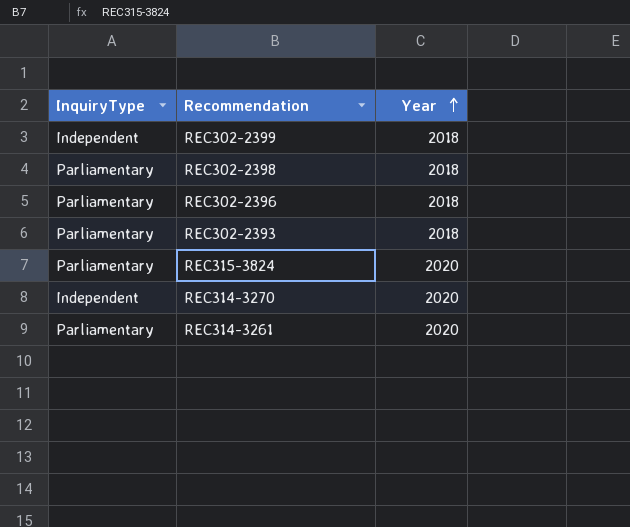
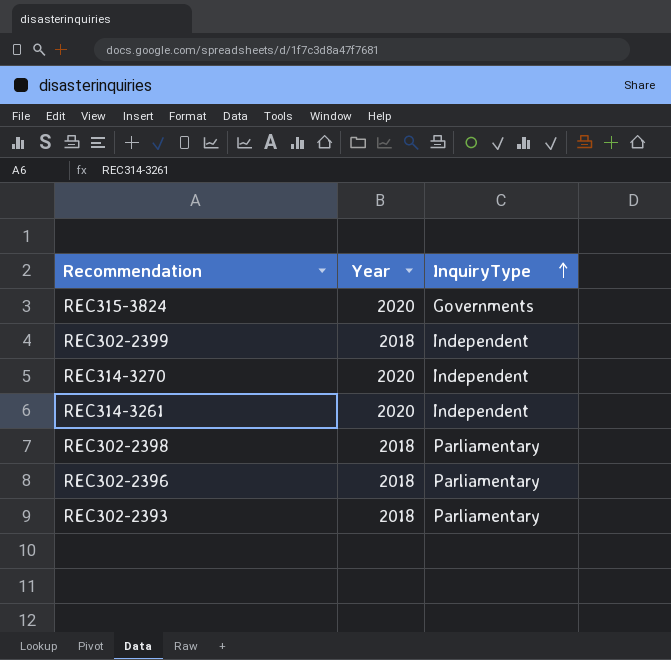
row order: Year ascending -> InquiryType ascending
column InquiryType | position: 1 -> 3
REC315-3824 | InquiryType: Parliamentary -> Governments
REC314-3261 | InquiryType: Parliamentary -> Independent

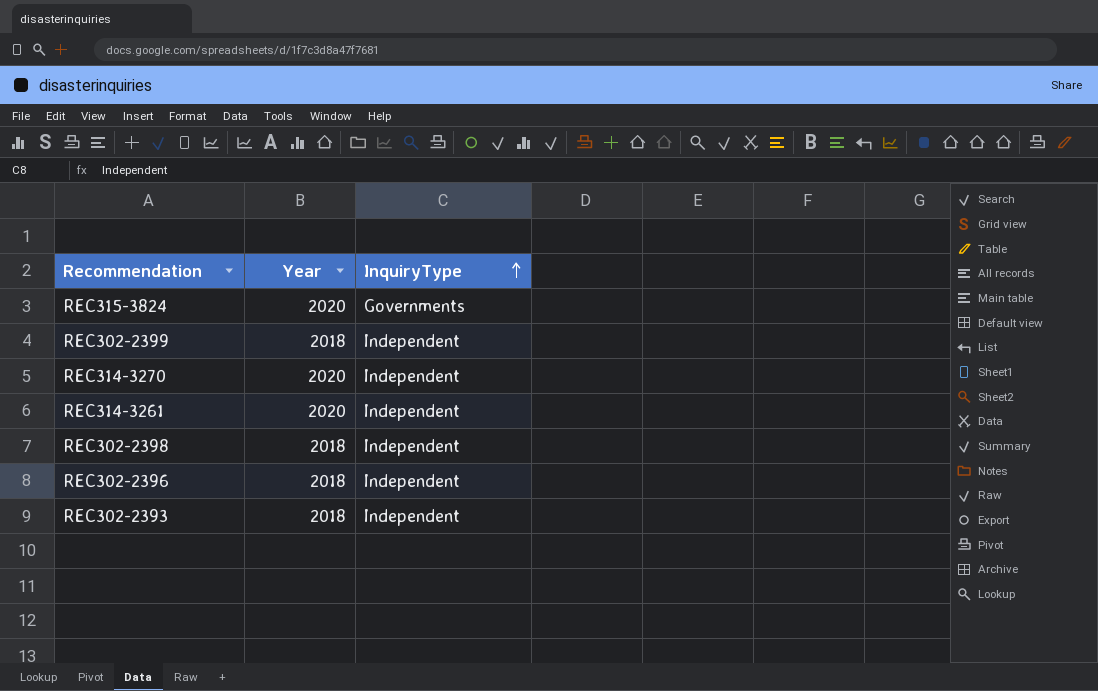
REC302-2398 | InquiryType: Parliamentary -> Independent
REC302-2396 | InquiryType: Parliamentary -> Independent
REC302-2393 | InquiryType: Parliamentary -> Independent

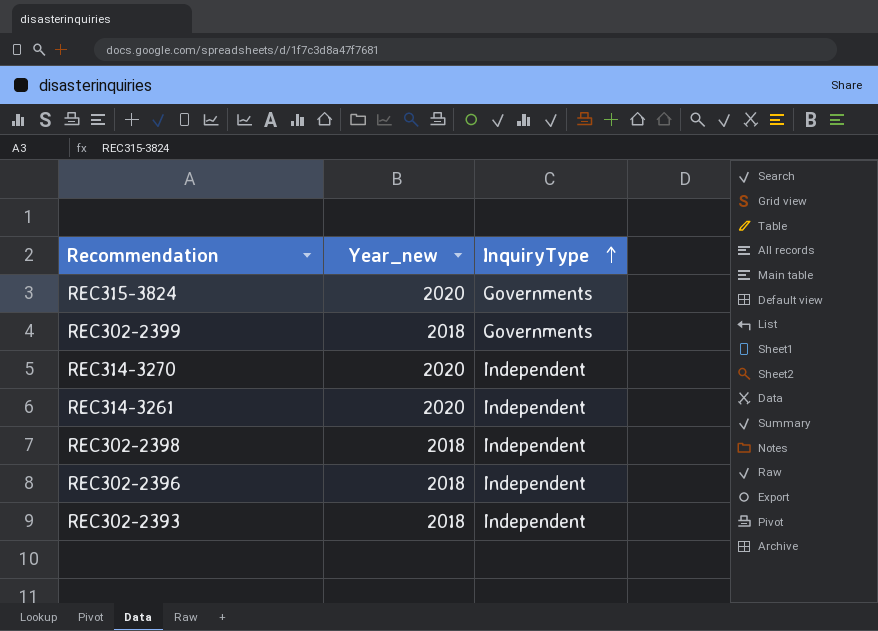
column name: Year -> Year_new
REC302-2399 | InquiryType: Independent -> Governments

